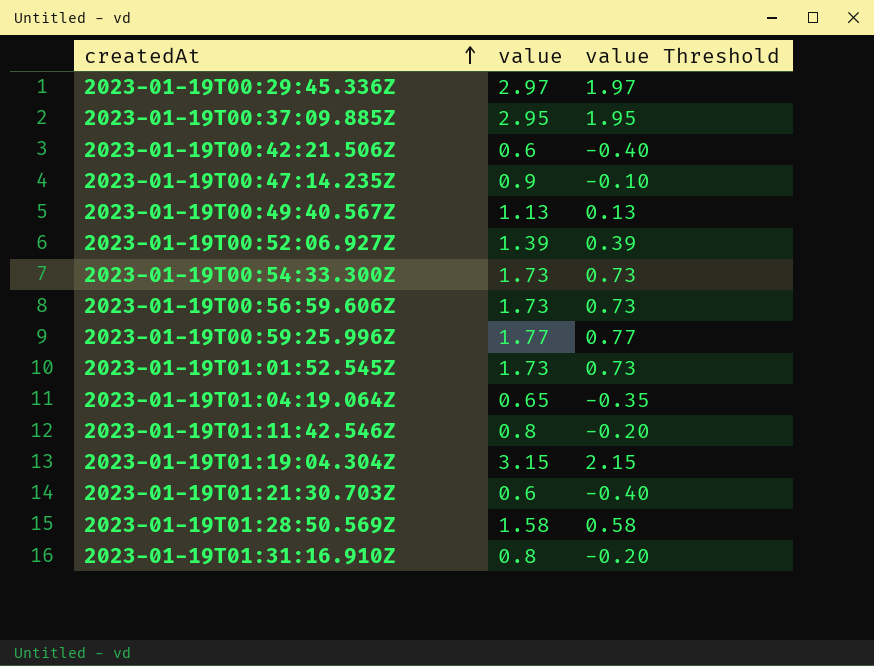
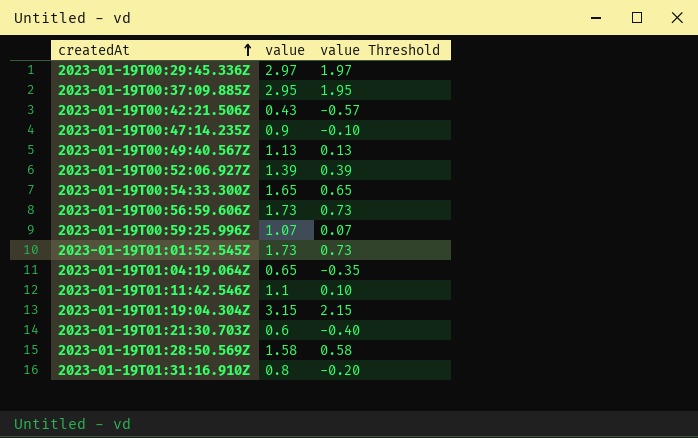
2023-01-19T00:42:21.506Z | value: 0.6 -> 0.43
2023-01-19T00:42:21.506Z | value Threshold: -0.40 -> -0.57
2023-01-19T00:54:33.300Z | value: 1.73 -> 1.65
2023-01-19T00:54:33.300Z | value Threshold: 0.73 -> 0.65
2023-01-19T00:59:25.996Z | value: 1.77 -> 1.07
2023-01-19T00:59:25.996Z | value Threshold: 0.77 -> 0.07
2023-01-19T01:11:42.546Z | value: 0.8 -> 1.1
2023-01-19T01:11:42.546Z | value Threshold: -0.20 -> 0.10

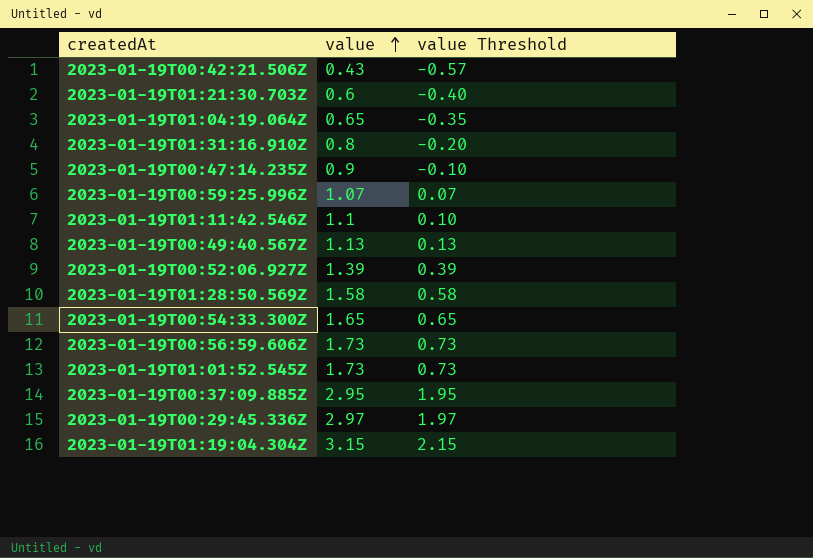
row order: createdAt ascending -> value ascending

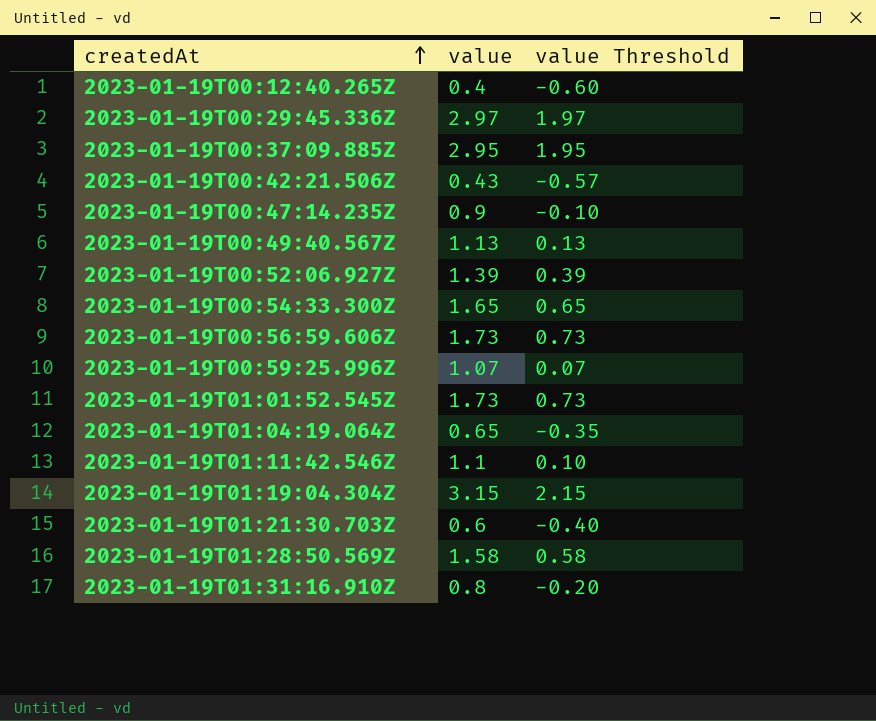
row order: value ascending -> createdAt ascending
row 2023-01-19T00:12:40.265Z: none -> 0.4 | -0.60

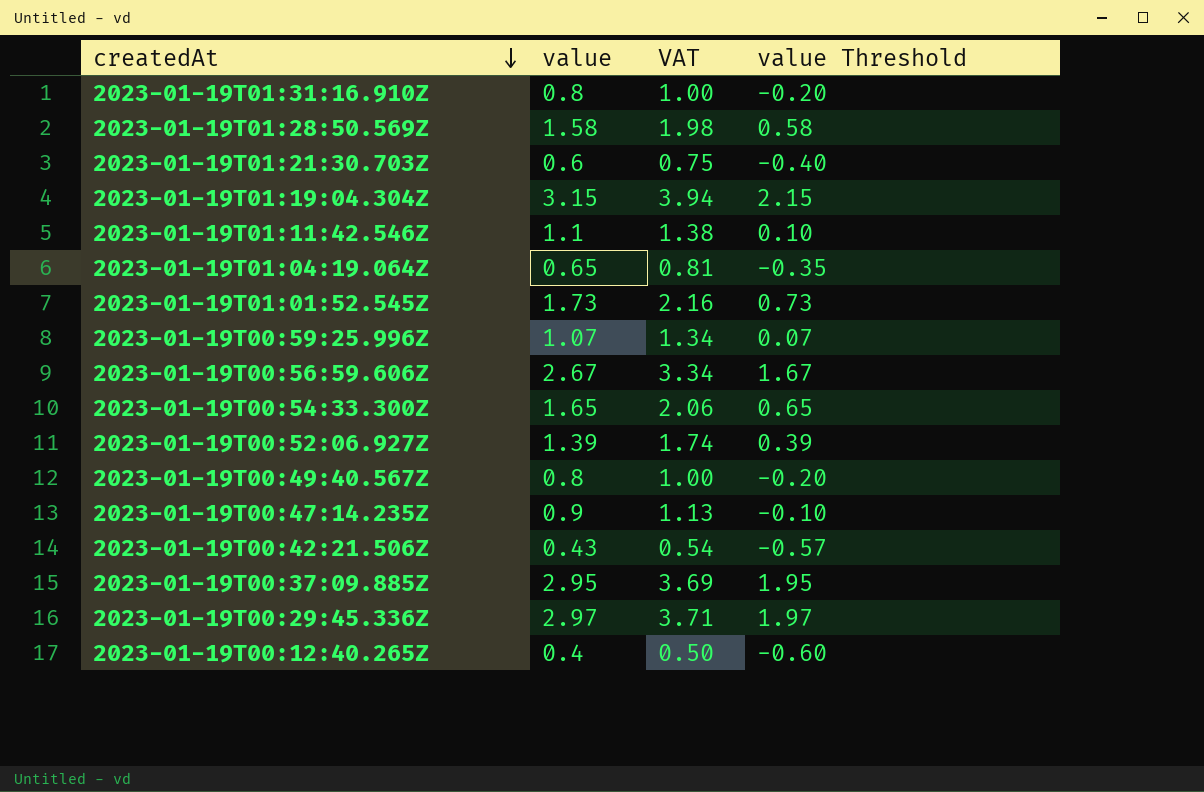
row order: createdAt ascending -> createdAt descending
column VAT | formula: none -> [value] * 1.25
2023-01-19T00:56:59.606Z | value: 1.73 -> 2.67
2023-01-19T00:56:59.606Z | value Threshold: 0.73 -> 1.67
2023-01-19T00:49:40.567Z | value: 1.13 -> 0.8
2023-01-19T00:49:40.567Z | value Threshold: 0.13 -> -0.20

